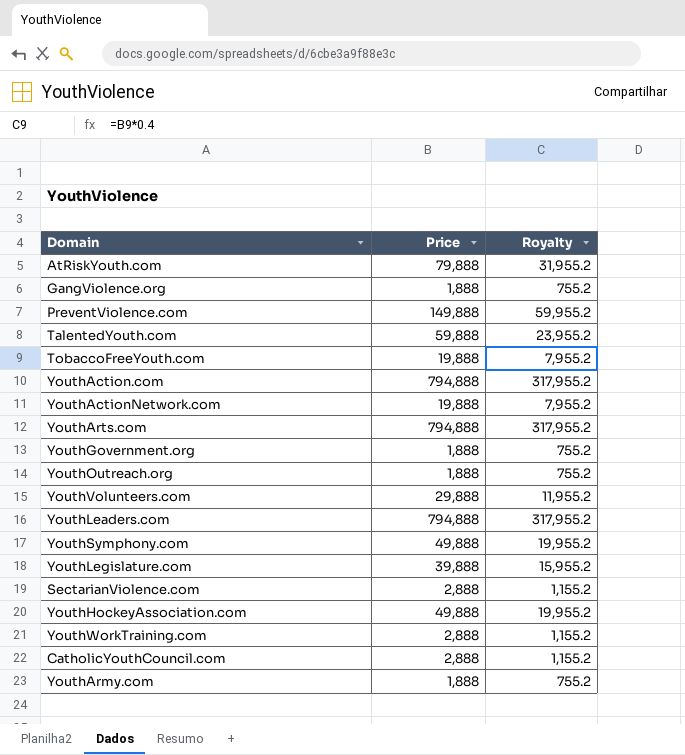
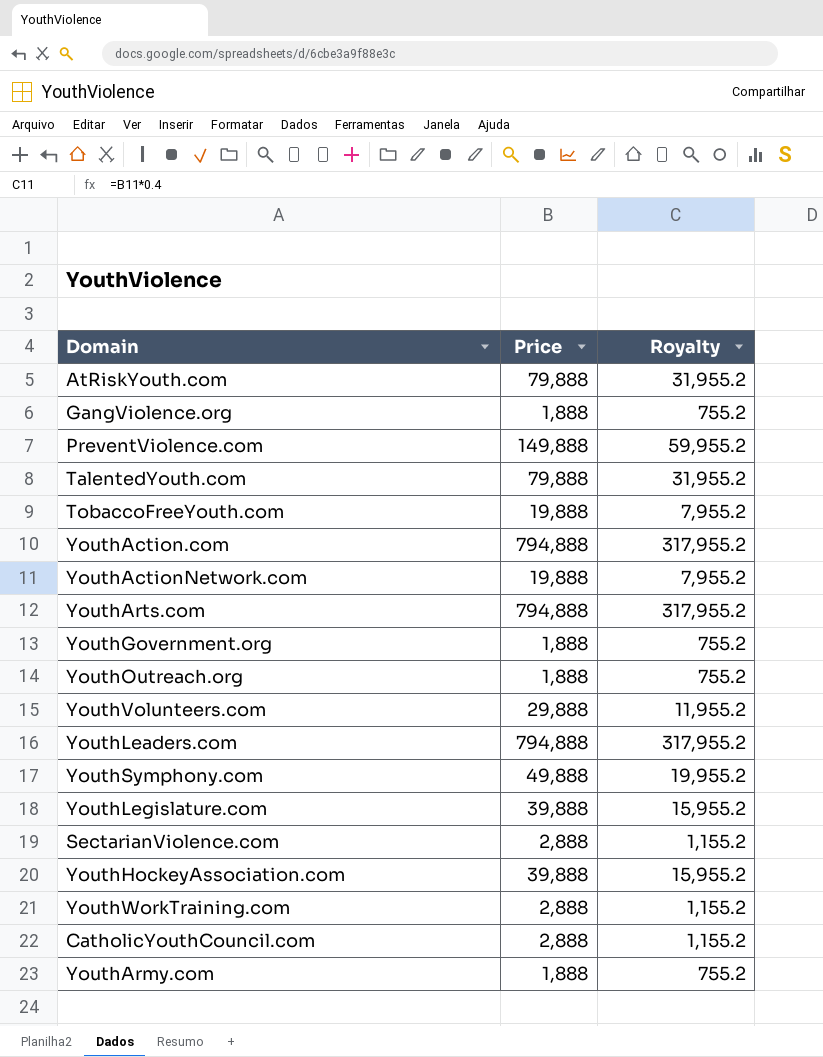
TalentedYouth.com | Price: 59,888 -> 79,888
TalentedYouth.com | Royalty: 23,955.2 -> 31,955.2
YouthHockeyAssociation.com | Price: 49,888 -> 39,888
YouthHockeyAssociation.com | Royalty: 19,955.2 -> 15,955.2

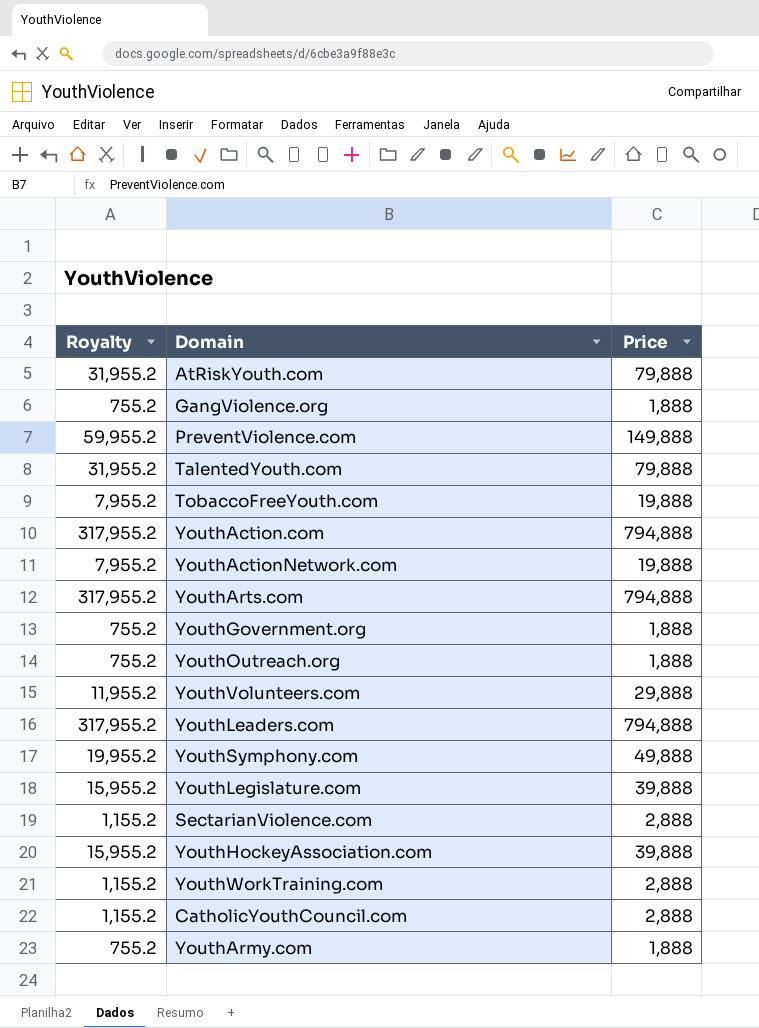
column Royalty | position: 3 -> 1

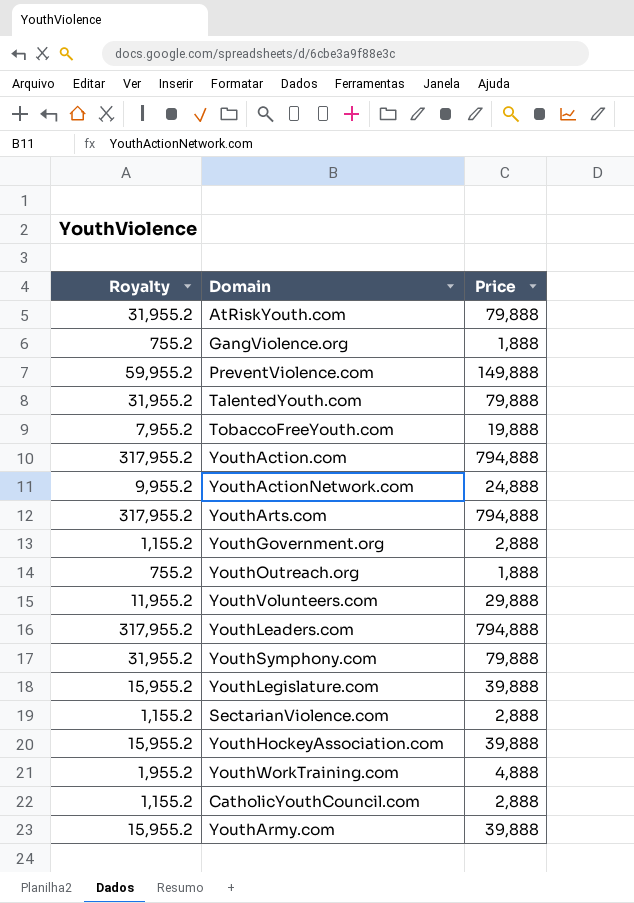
YouthActionNetwork.com | Royalty: 7,955.2 -> 9,955.2
YouthActionNetwork.com | Price: 19,888 -> 24,888
YouthGovernment.org | Royalty: 755.2 -> 1,155.2
YouthGovernment.org | Price: 1,888 -> 2,888
YouthSymphony.com | Royalty: 19,955.2 -> 31,955.2
YouthSymphony.com | Price: 49,888 -> 79,888
YouthWorkTraining.com | Royalty: 1,155.2 -> 1,955.2
YouthWorkTraining.com | Price: 2,888 -> 4,888
YouthArmy.com | Royalty: 755.2 -> 15,955.2
YouthArmy.com | Price: 1,888 -> 39,888

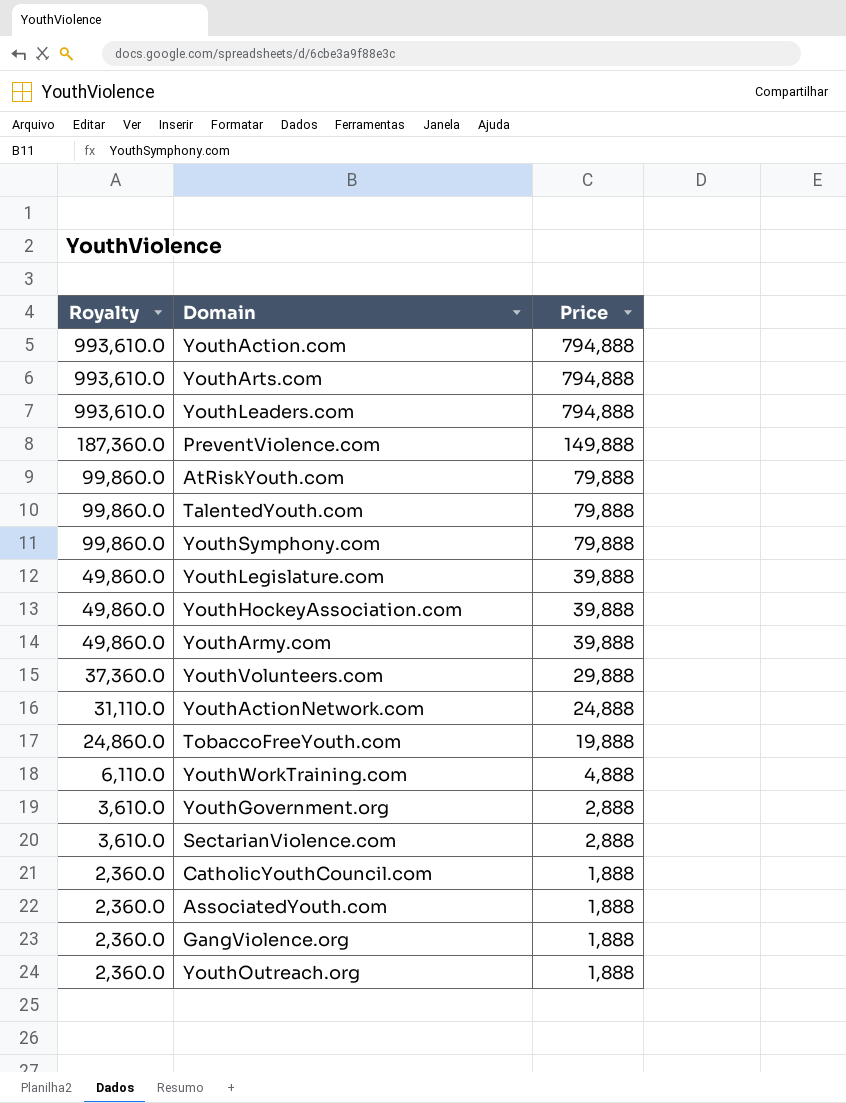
row order: none -> Royalty descending
column Royalty | formula: [Price] * 0.4 -> [Price] * 1.25
CatholicYouthCouncil.com | Price: 2,888 -> 1,888
row AssociatedYouth.com: none -> 2,360.0 | 1,888

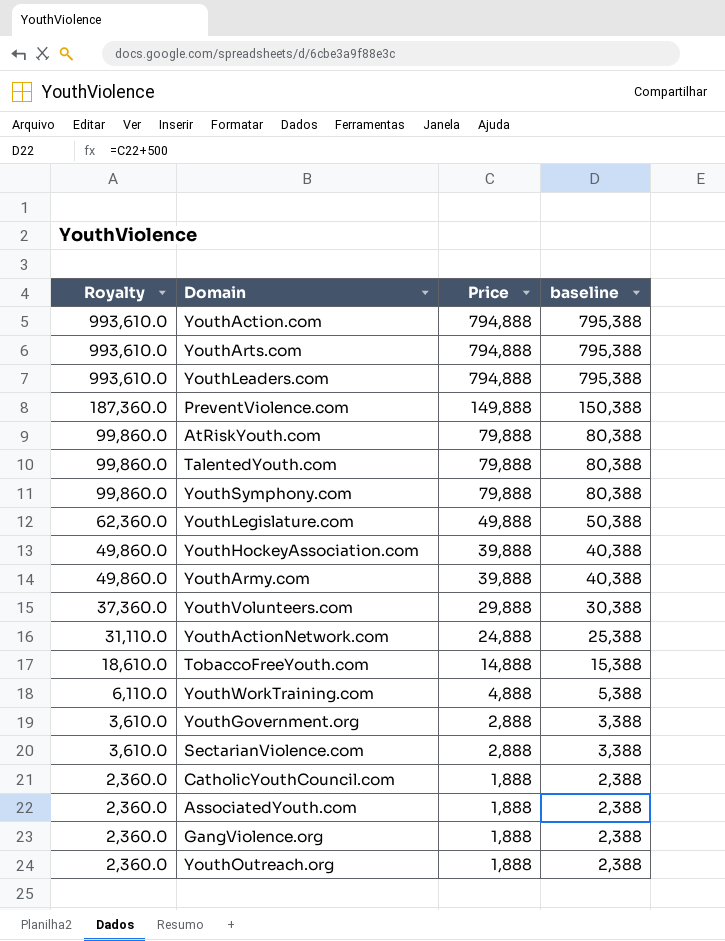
column baseline | formula: none -> [Price] + 500
YouthLegislature.com | Royalty: 49,860.0 -> 62,360.0
YouthLegislature.com | Price: 39,888 -> 49,888
TobaccoFreeYouth.com | Royalty: 24,860.0 -> 18,610.0
TobaccoFreeYouth.com | Price: 19,888 -> 14,888

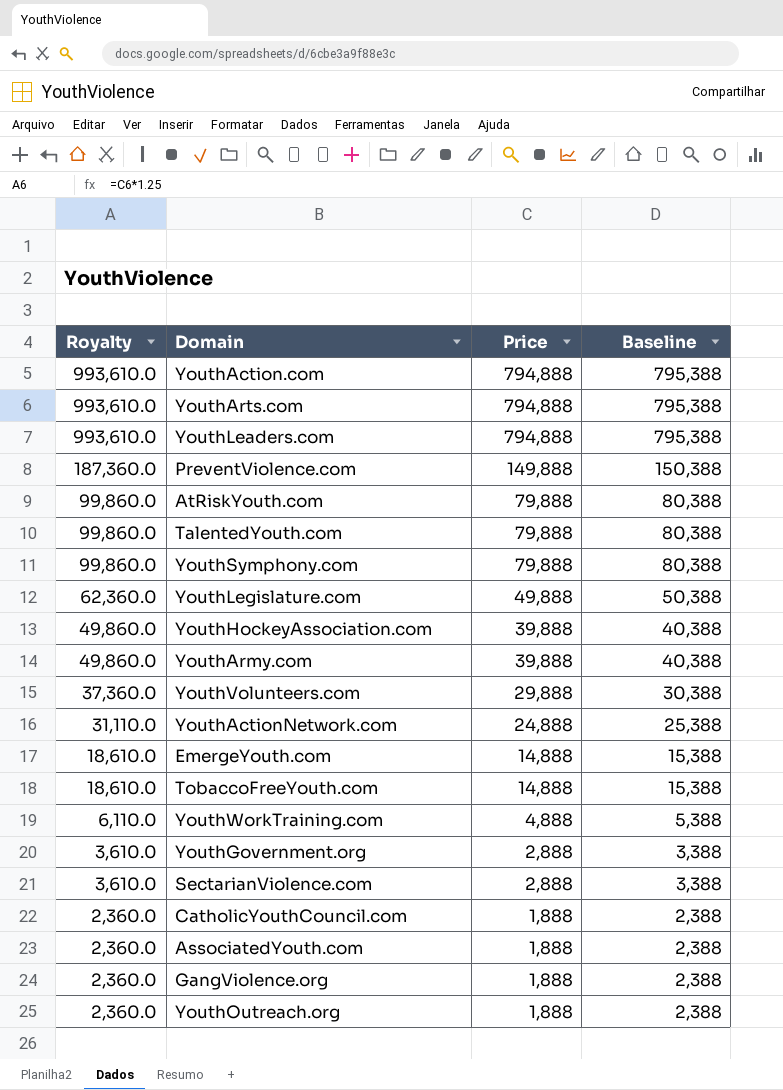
column name: baseline -> Baseline
row EmergeYouth.com: none -> 18,610.0 | 14,888 | 15,388

